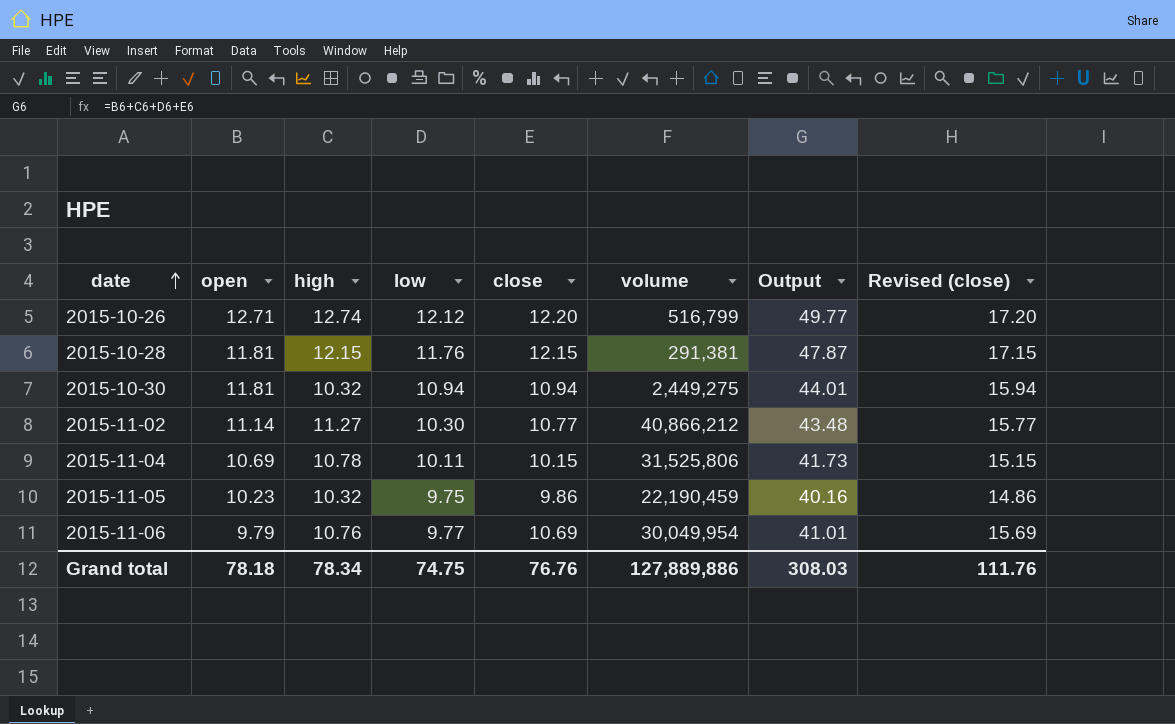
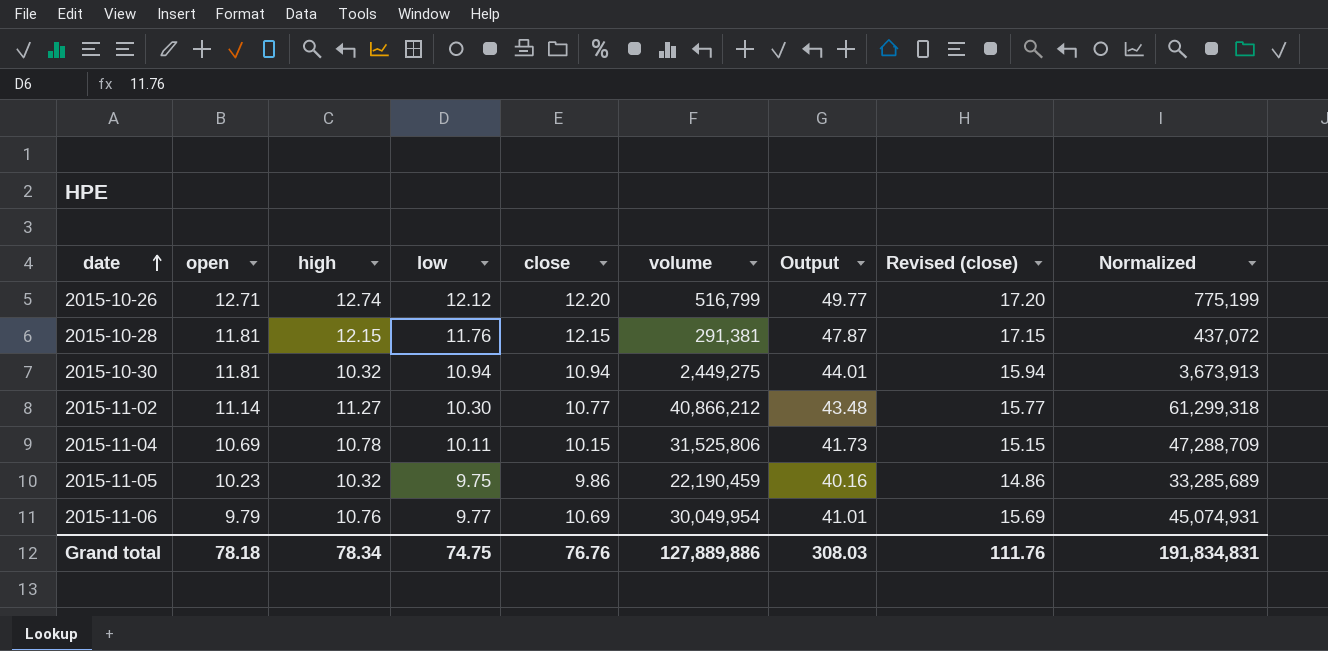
column Normalized | formula: none -> [volume] * 1.5

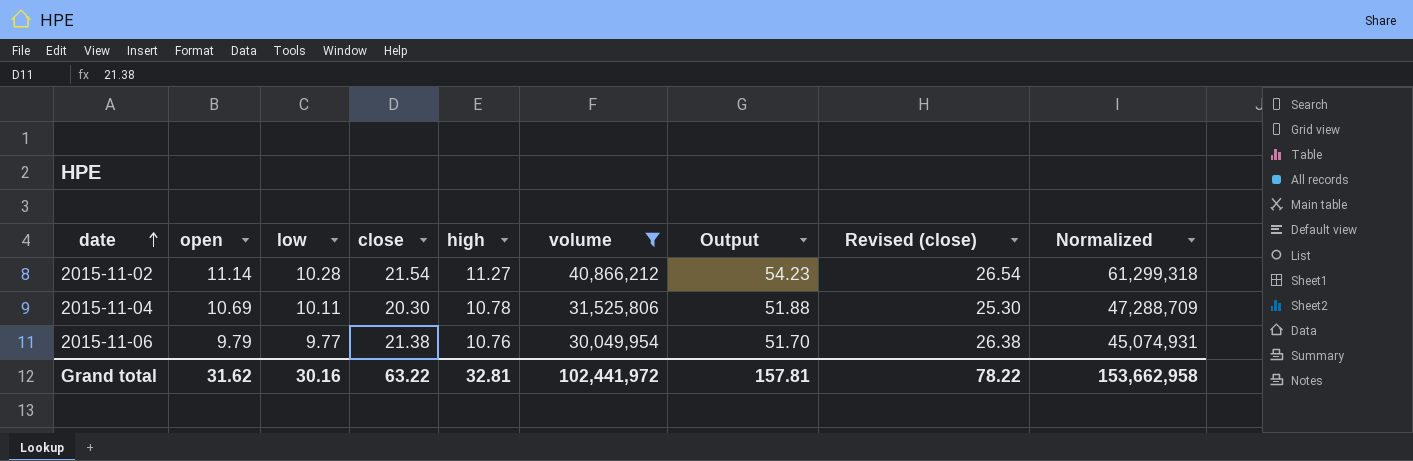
filter: none -> volume >= 30,049,954
column high | position: 3 -> 5
2015-11-02 | low: 10.30 -> 10.28
2015-11-02 | close: 10.77 -> 21.54
2015-11-02 | Output: 43.48 -> 54.23
2015-11-02 | Revised (close): 15.77 -> 26.54
2015-11-04 | close: 10.15 -> 20.30
2015-11-04 | Output: 41.73 -> 51.88
2015-11-04 | Revised (close): 15.15 -> 25.30
2015-11-06 | close: 10.69 -> 21.38
2015-11-06 | Output: 41.01 -> 51.70
2015-11-06 | Revised (close): 15.69 -> 26.38
Grand total | open: 78.18 -> 31.62
Grand total | low: 74.75 -> 30.16
Grand total | close: 76.76 -> 63.22
Grand total | high: 78.34 -> 32.81
Grand total | volume: 127,889,886 -> 102,441,972
Grand total | Output: 308.03 -> 157.81
Grand total | Revised (close): 111.76 -> 78.22
Grand total | Normalized: 191,834,831 -> 153,662,958

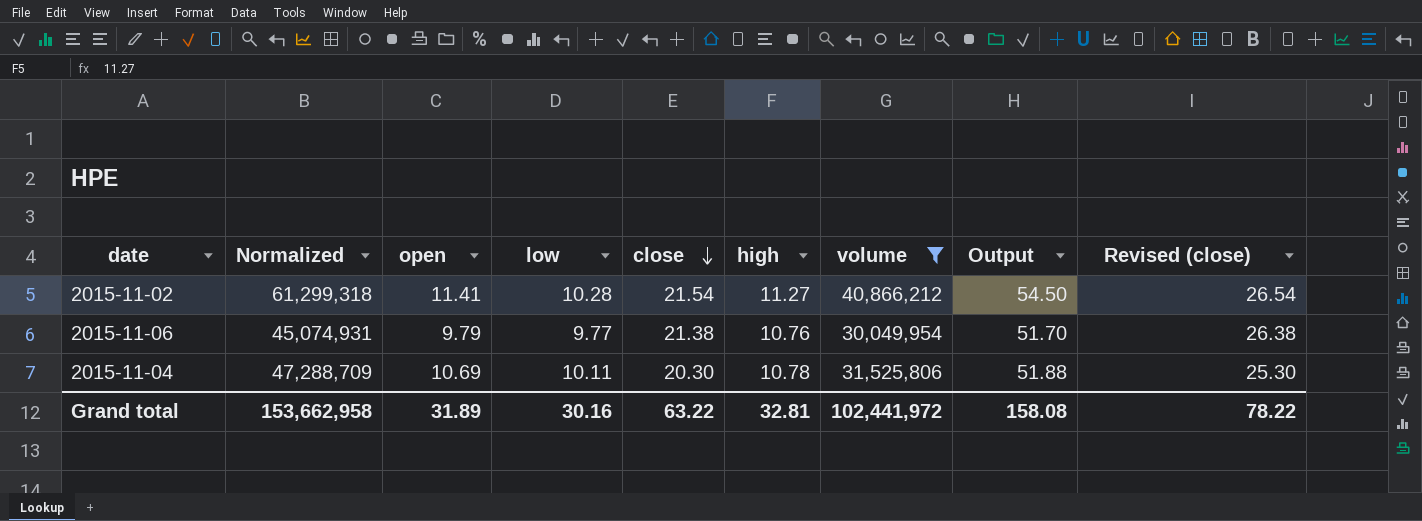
row order: date ascending -> close descending
column Normalized | position: 9 -> 2
2015-11-02 | open: 11.14 -> 11.41
2015-11-02 | Output: 54.23 -> 54.50
Grand total | open: 31.62 -> 31.89
Grand total | Output: 157.81 -> 158.08

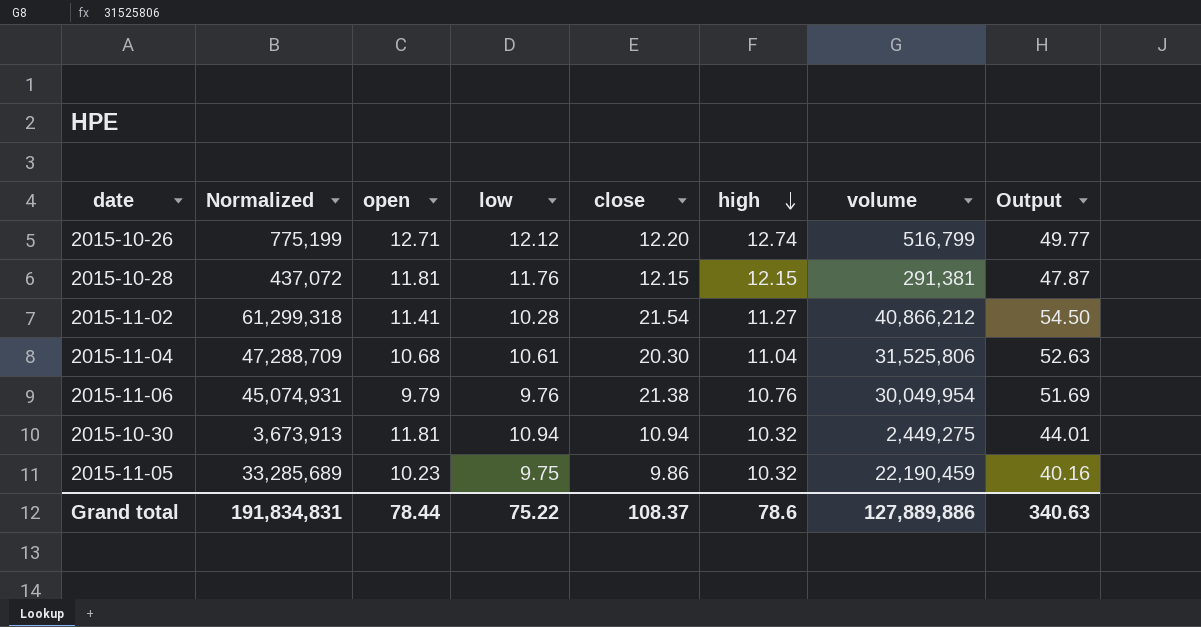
filter: volume >= 30,049,954 -> none
row order: close descending -> high descending
column Revised (close) | formula: [close] + 5 -> none
2015-11-04 | open: 10.69 -> 10.68
2015-11-04 | low: 10.11 -> 10.61
2015-11-04 | high: 10.78 -> 11.04
2015-11-04 | Output: 51.88 -> 52.63
2015-11-06 | low: 9.77 -> 9.76
2015-11-06 | Output: 51.70 -> 51.69
Grand total | Normalized: 153,662,958 -> 191,834,831
Grand total | open: 31.89 -> 78.44
Grand total | low: 30.16 -> 75.22
Grand total | close: 63.22 -> 108.37
Grand total | high: 32.81 -> 78.6
Grand total | volume: 102,441,972 -> 127,889,886
Grand total | Output: 158.08 -> 340.63

